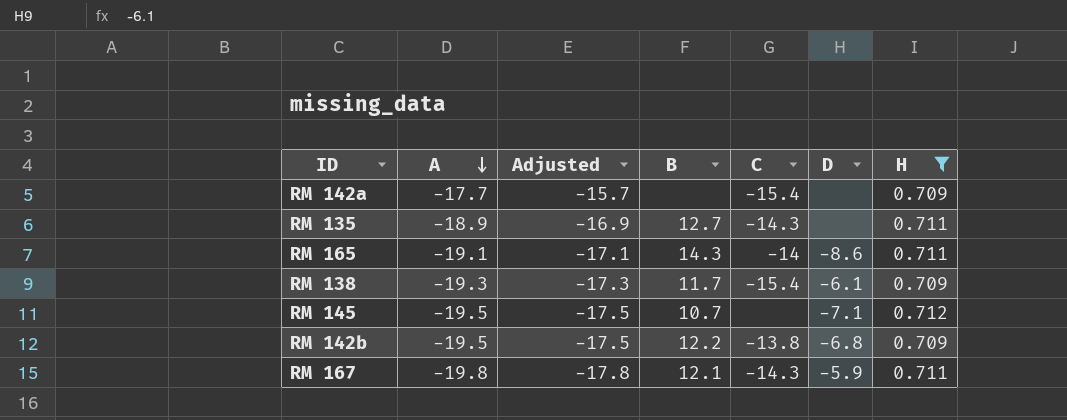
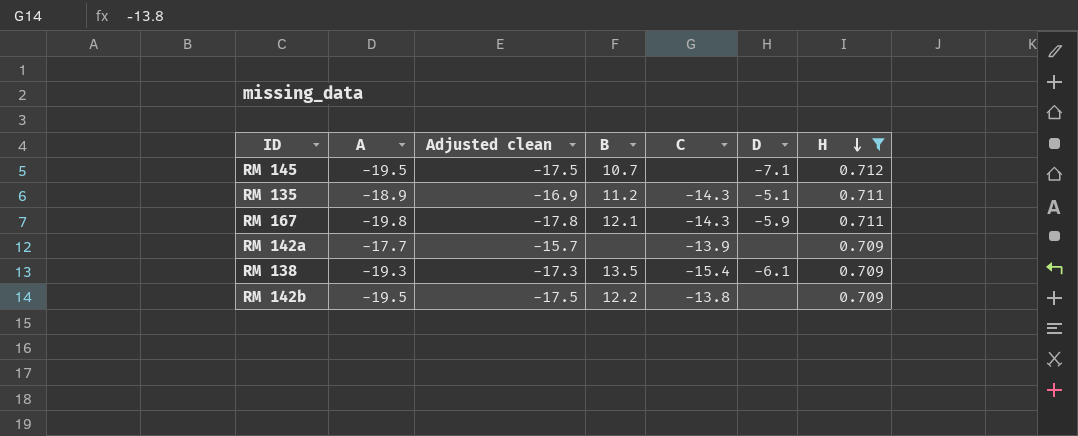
row order: A descending -> H descending
column name: Adjusted -> Adjusted clean
row RM 165: -19.1 | -17.1 | 14.3 | -14 | -8.6 | 0.711 -> none
RM 135 | B: 12.7 -> 11.2
RM 135 | D: none -> -5.1
RM 142a | C: -15.4 -> -13.9
RM 138 | B: 11.7 -> 13.5
RM 142b | D: -6.8 -> none

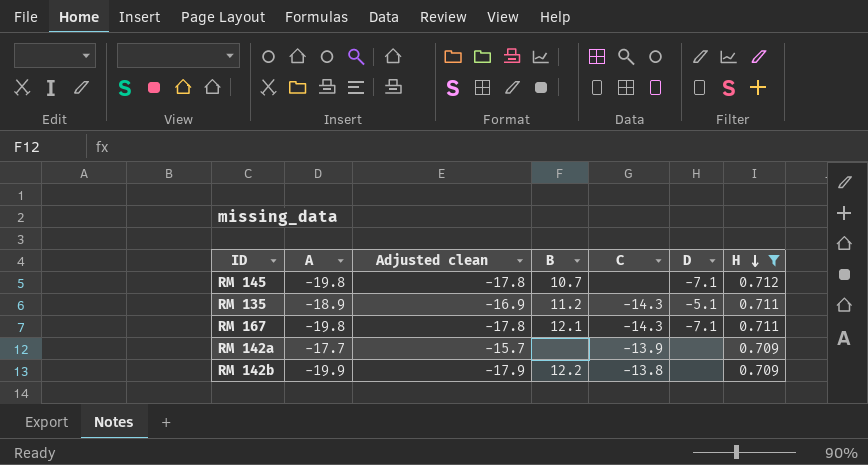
row RM 138: -19.3 | -17.3 | 13.5 | -15.4 | -6.1 | 0.709 -> none
RM 145 | A: -19.5 -> -19.8
RM 145 | Adjusted clean: -17.5 -> -17.8
RM 167 | D: -5.9 -> -7.1
RM 142b | A: -19.5 -> -19.9
RM 142b | Adjusted clean: -17.5 -> -17.9

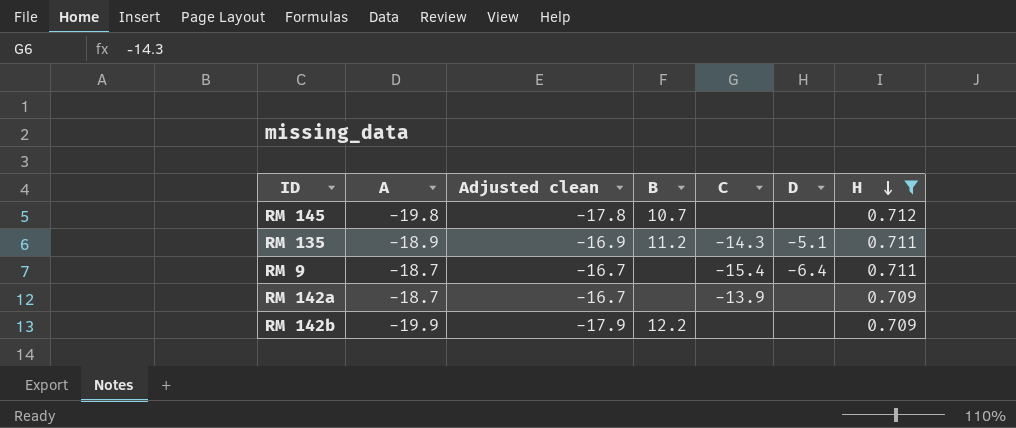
row RM 167: -19.8 | -17.8 | 12.1 | -14.3 | -7.1 | 0.711 -> none
RM 145 | D: -7.1 -> none
row RM 9: none -> -18.7 | -16.7 | none | -15.4 | -6.4 | 0.711
RM 142a | A: -17.7 -> -18.7
RM 142a | Adjusted clean: -15.7 -> -16.7
RM 142b | C: -13.8 -> none

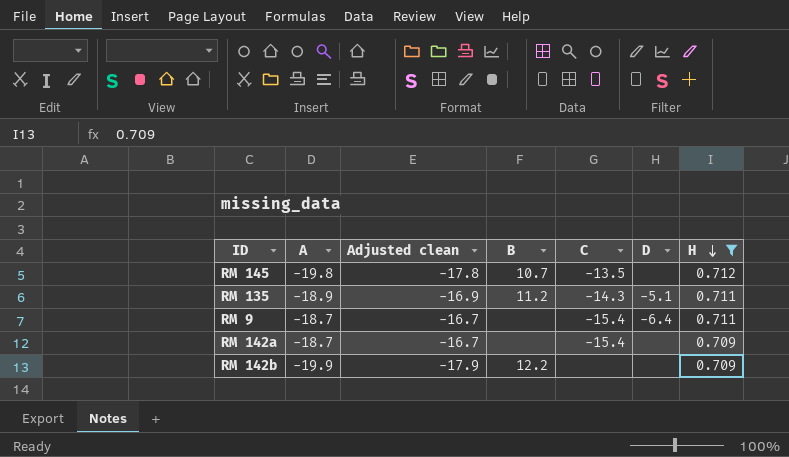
RM 145 | C: none -> -13.5
RM 142a | C: -13.9 -> -15.4

